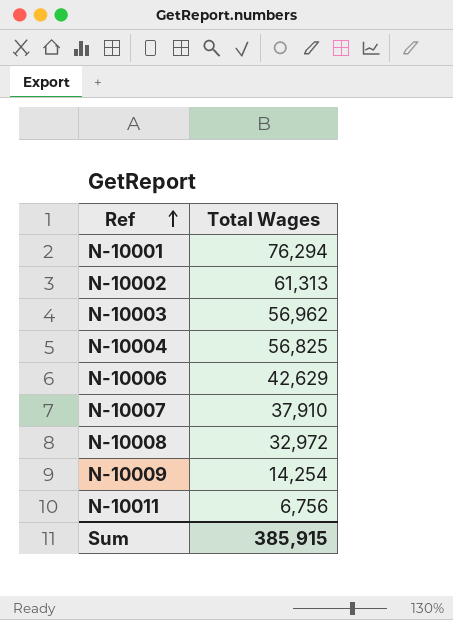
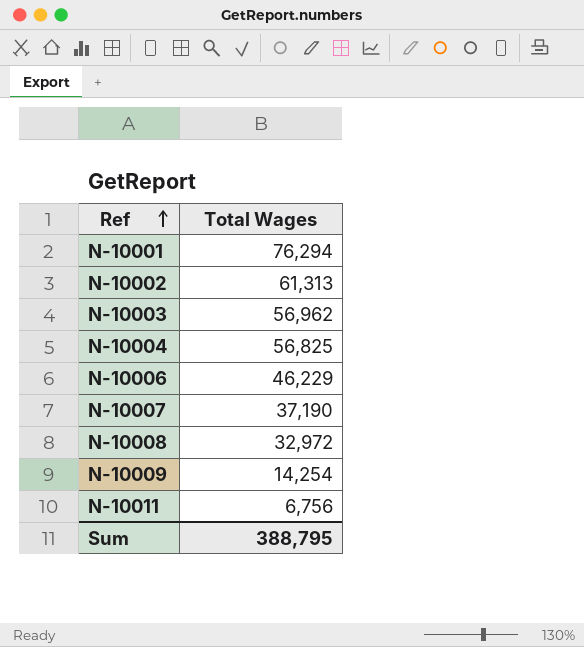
N-10006 | Total Wages: 42,629 -> 46,229
N-10007 | Total Wages: 37,910 -> 37,190
Sum | Total Wages: 385,915 -> 388,795

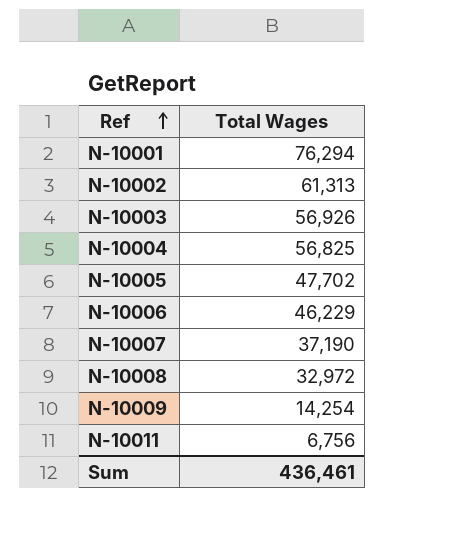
N-10003 | Total Wages: 56,962 -> 56,926
row N-10005: none -> 47,702
Sum | Total Wages: 388,795 -> 436,461

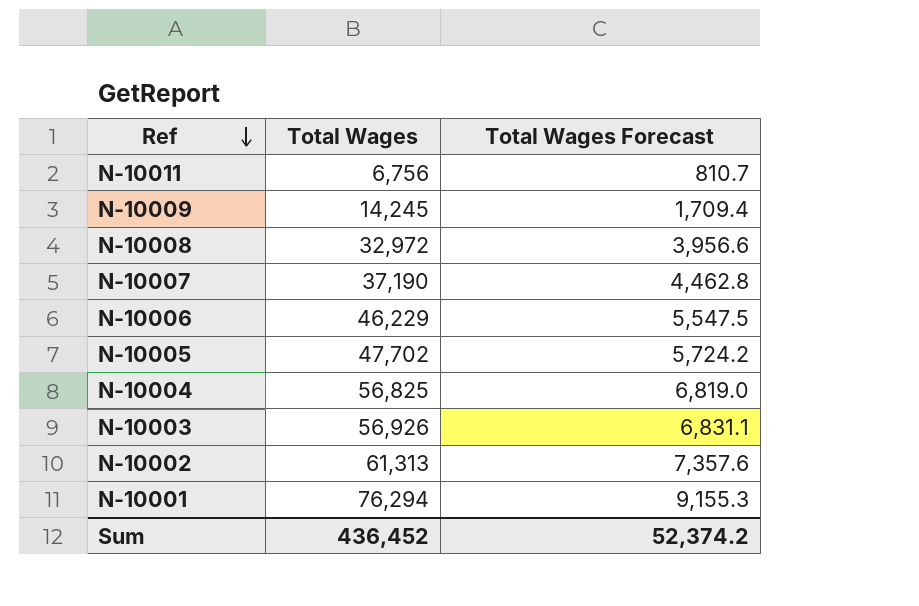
row order: Ref ascending -> Ref descending
column Total Wages Forecast | formula: none -> [Total Wages] * 0.12
N-10009 | Total Wages: 14,254 -> 14,245
Sum | Total Wages: 436,461 -> 436,452

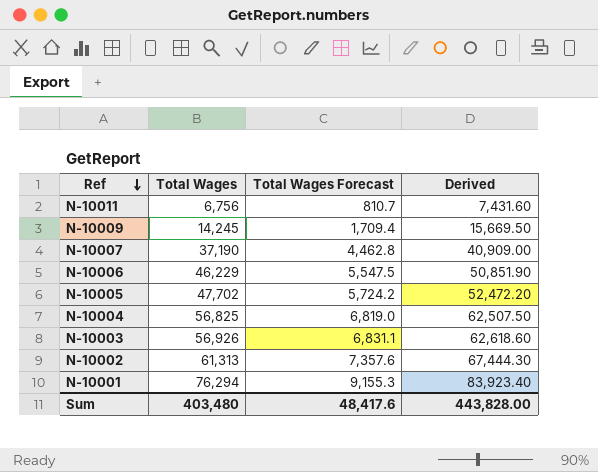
column Derived | formula: none -> [Total Wages] * 1.1
row N-10008: 32,972 | 3,956.6 -> none
Sum | Total Wages: 436,452 -> 403,480
Sum | Total Wages Forecast: 52,374.2 -> 48,417.6

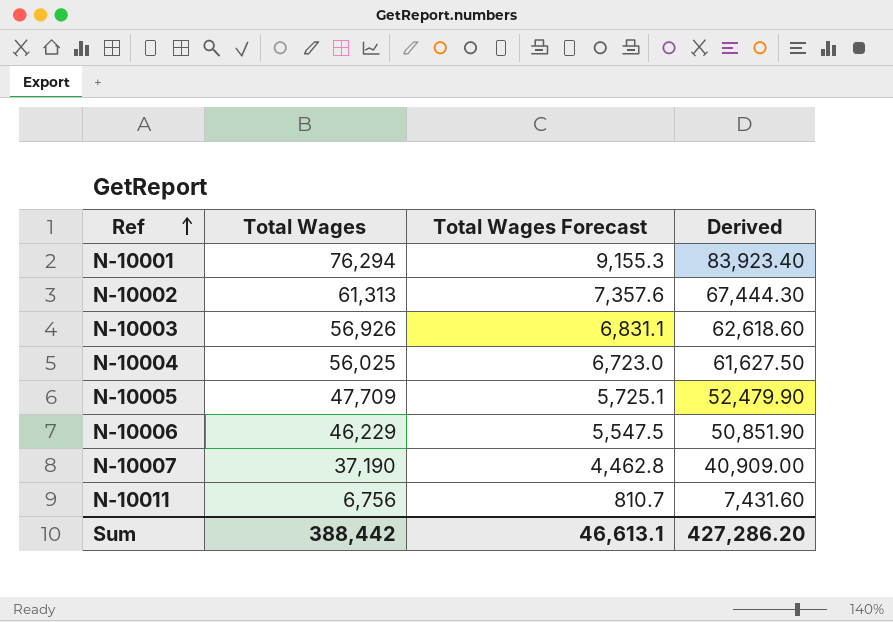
row order: Ref descending -> Ref ascending
row N-10009: 14,245 | 1,709.4 | 15,669.50 -> none
N-10004 | Total Wages: 56,825 -> 56,025
N-10004 | Total Wages Forecast: 6,819.0 -> 6,723.0
N-10004 | Derived: 62,507.50 -> 61,627.50
N-10005 | Total Wages: 47,702 -> 47,709
N-10005 | Total Wages Forecast: 5,724.2 -> 5,725.1
N-10005 | Derived: 52,472.20 -> 52,479.90
Sum | Total Wages: 403,480 -> 388,442
Sum | Total Wages Forecast: 48,417.6 -> 46,613.1
Sum | Derived: 443,828.00 -> 427,286.20

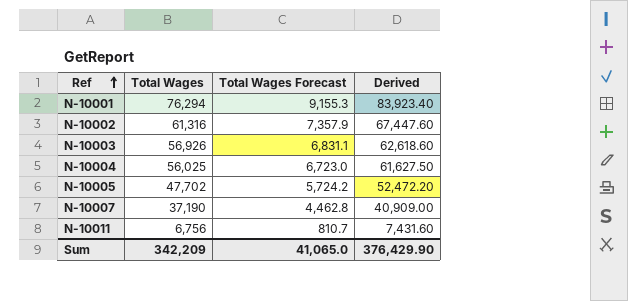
row N-10006: 46,229 | 5,547.5 | 50,851.90 -> none
N-10002 | Total Wages: 61,313 -> 61,316
N-10002 | Total Wages Forecast: 7,357.6 -> 7,357.9
N-10002 | Derived: 67,444.30 -> 67,447.60
N-10005 | Total Wages: 47,709 -> 47,702
N-10005 | Total Wages Forecast: 5,725.1 -> 5,724.2
N-10005 | Derived: 52,479.90 -> 52,472.20
Sum | Total Wages: 388,442 -> 342,209
Sum | Total Wages Forecast: 46,613.1 -> 41,065.0
Sum | Derived: 427,286.20 -> 376,429.90

